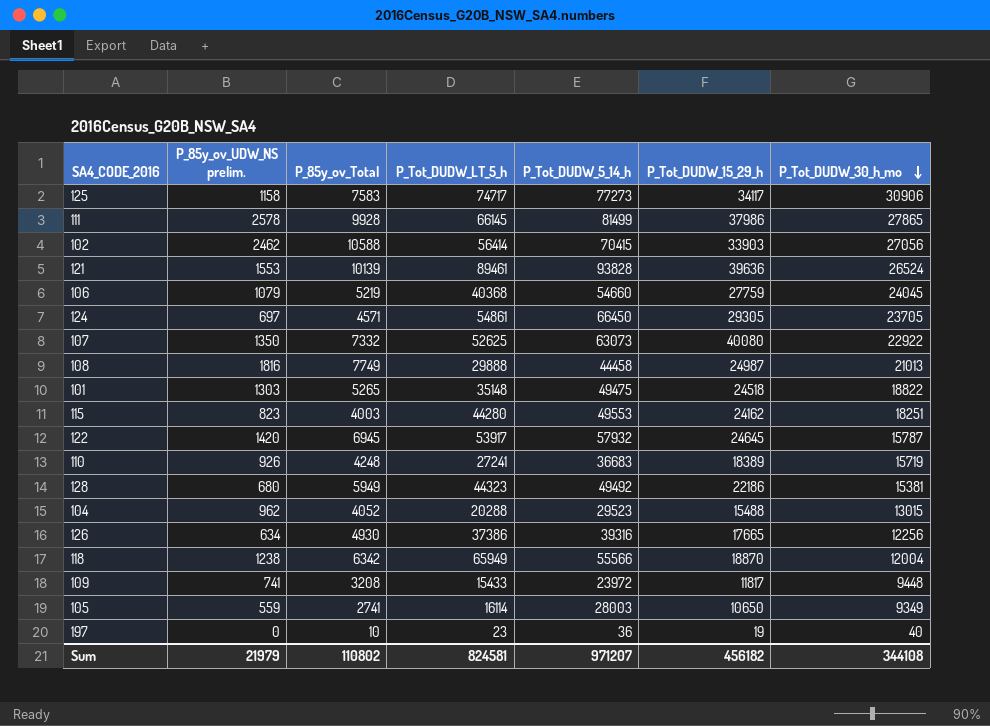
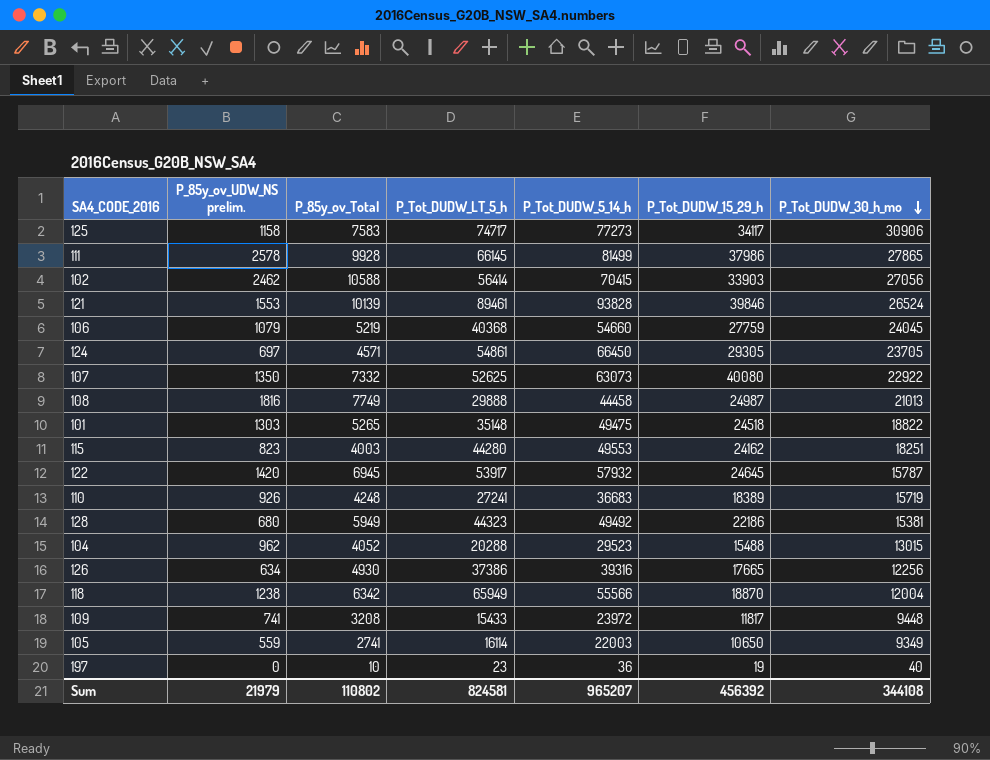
121 | P_Tot_DUDW_15_29_h: 39636 -> 39846
105 | P_Tot_DUDW_5_14_h: 28003 -> 22003
Sum | P_Tot_DUDW_5_14_h: 971207 -> 965207
Sum | P_Tot_DUDW_15_29_h: 456182 -> 456392

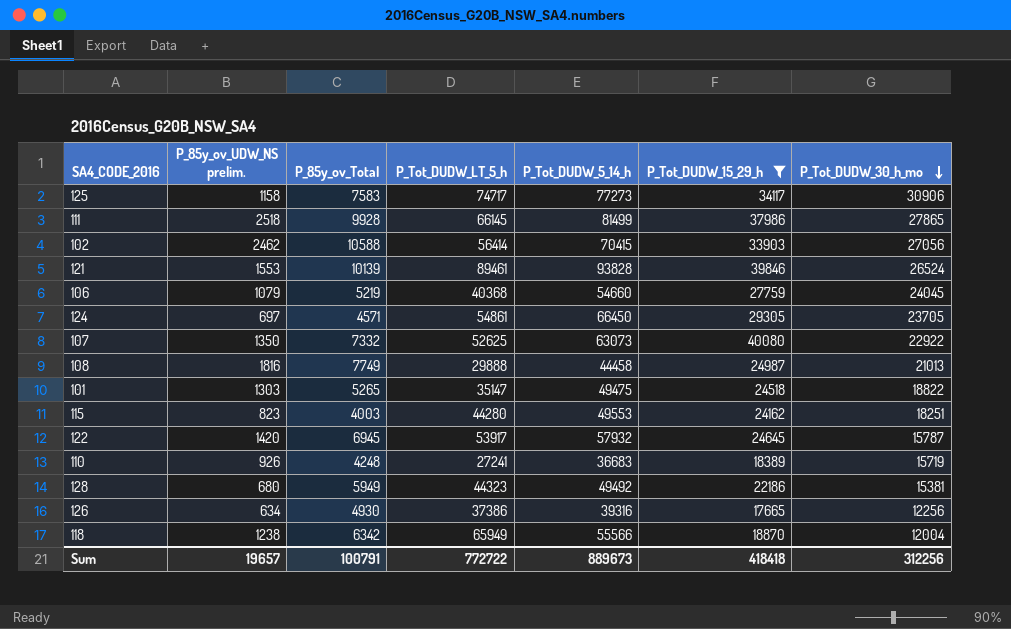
filter: none -> P_Tot_DUDW_15_29_h >= 17665
111 | P_85y_ov_UDW_NS prelim.: 2578 -> 2518
101 | P_Tot_DUDW_LT_5_h: 35148 -> 35147
Sum | P_85y_ov_UDW_NS prelim.: 21979 -> 19657
Sum | P_85y_ov_Total: 110802 -> 100791
Sum | P_Tot_DUDW_LT_5_h: 824581 -> 772722
Sum | P_Tot_DUDW_5_14_h: 965207 -> 889673
Sum | P_Tot_DUDW_15_29_h: 456392 -> 418418
Sum | P_Tot_DUDW_30_h_mo: 344108 -> 312256

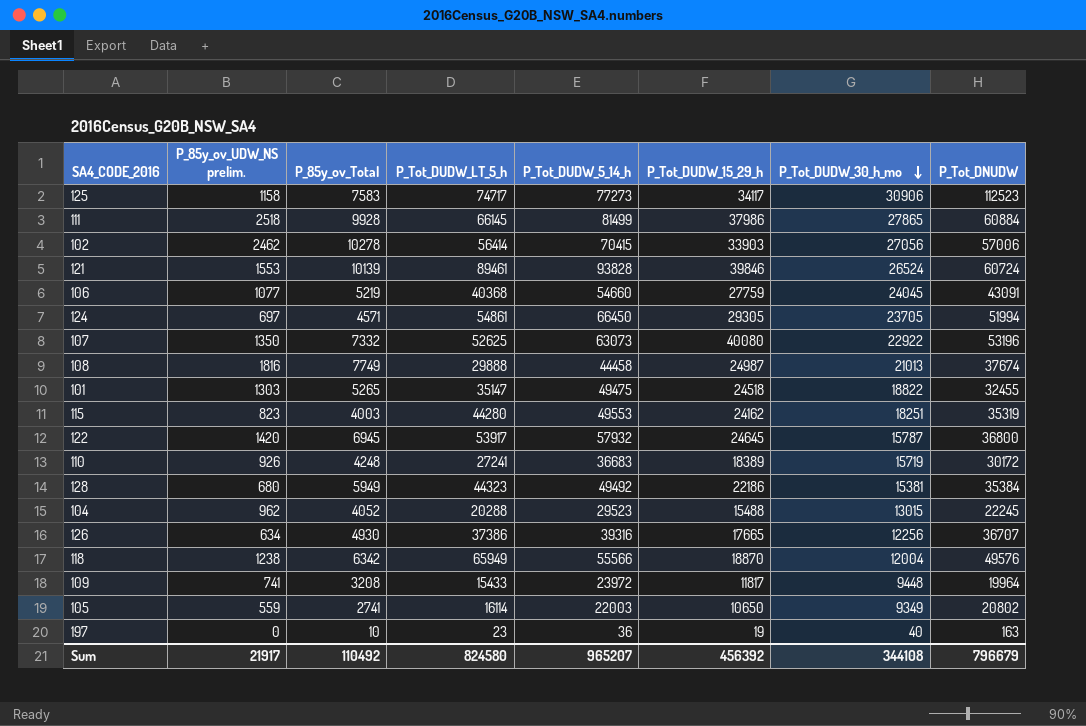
filter: P_Tot_DUDW_15_29_h >= 17665 -> none
column P_Tot_DNUDW | position: none -> 8
102 | P_85y_ov_Total: 10588 -> 10278
106 | P_85y_ov_UDW_NS prelim.: 1079 -> 1077
Sum | P_85y_ov_UDW_NS prelim.: 19657 -> 21917
Sum | P_85y_ov_Total: 100791 -> 110492
Sum | P_Tot_DUDW_LT_5_h: 772722 -> 824580
Sum | P_Tot_DUDW_5_14_h: 889673 -> 965207
Sum | P_Tot_DUDW_15_29_h: 418418 -> 456392
Sum | P_Tot_DUDW_30_h_mo: 312256 -> 344108

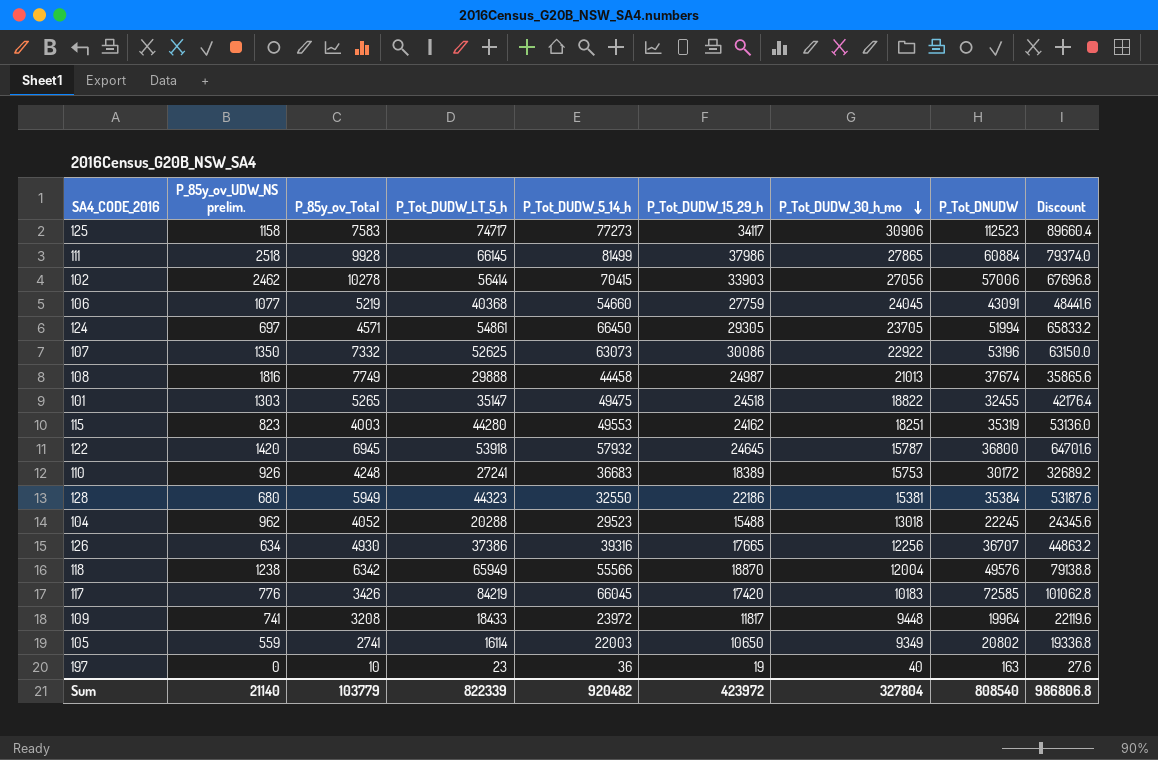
column Discount | formula: none -> [P_Tot_DUDW_LT_5_h] * 1.2
row 121: 1553 | 10139 | 89461 | 93828 | 39846 | 26524 | 60724 -> none
107 | P_Tot_DUDW_15_29_h: 40080 -> 30086
122 | P_Tot_DUDW_LT_5_h: 53917 -> 53918
110 | P_Tot_DUDW_30_h_mo: 15719 -> 15753
128 | P_Tot_DUDW_5_14_h: 49492 -> 32550
104 | P_Tot_DUDW_30_h_mo: 13015 -> 13018
row 117: none -> 776 | 3426 | 84219 | 66045 | 17420 | 10183 | 72585 | 101062.8
109 | P_Tot_DUDW_LT_5_h: 15433 -> 18433
Sum | P_85y_ov_UDW_NS prelim.: 21917 -> 21140
Sum | P_85y_ov_Total: 110492 -> 103779
Sum | P_Tot_DUDW_LT_5_h: 824580 -> 822339
Sum | P_Tot_DUDW_5_14_h: 965207 -> 920482
Sum | P_Tot_DUDW_15_29_h: 456392 -> 423972
Sum | P_Tot_DUDW_30_h_mo: 344108 -> 327804
Sum | P_Tot_DNUDW: 796679 -> 808540

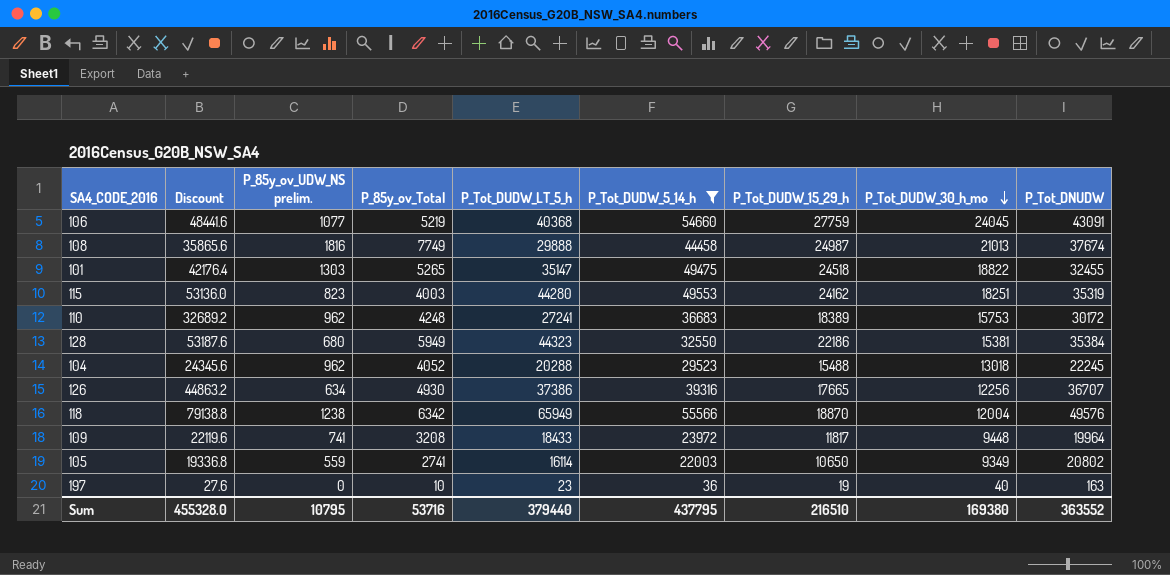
filter: none -> P_Tot_DUDW_5_14_h <= 55566
column Discount | position: 9 -> 2
110 | P_85y_ov_UDW_NS prelim.: 926 -> 962
Sum | Discount: 986806.8 -> 455328.0
Sum | P_85y_ov_UDW_NS prelim.: 21140 -> 10795
Sum | P_85y_ov_Total: 103779 -> 53716
Sum | P_Tot_DUDW_LT_5_h: 822339 -> 379440
Sum | P_Tot_DUDW_5_14_h: 920482 -> 437795
Sum | P_Tot_DUDW_15_29_h: 423972 -> 216510
Sum | P_Tot_DUDW_30_h_mo: 327804 -> 169380
Sum | P_Tot_DNUDW: 808540 -> 363552

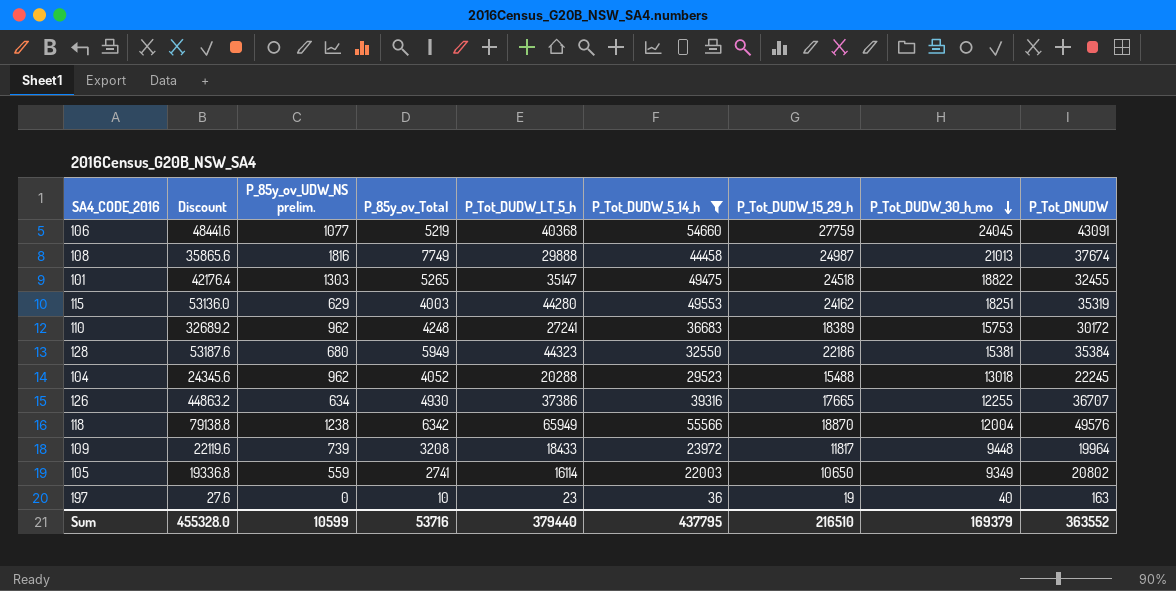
115 | P_85y_ov_UDW_NS prelim.: 823 -> 629
126 | P_Tot_DUDW_30_h_mo: 12256 -> 12255
109 | P_85y_ov_UDW_NS prelim.: 741 -> 739
Sum | P_85y_ov_UDW_NS prelim.: 10795 -> 10599
Sum | P_Tot_DUDW_30_h_mo: 169380 -> 169379

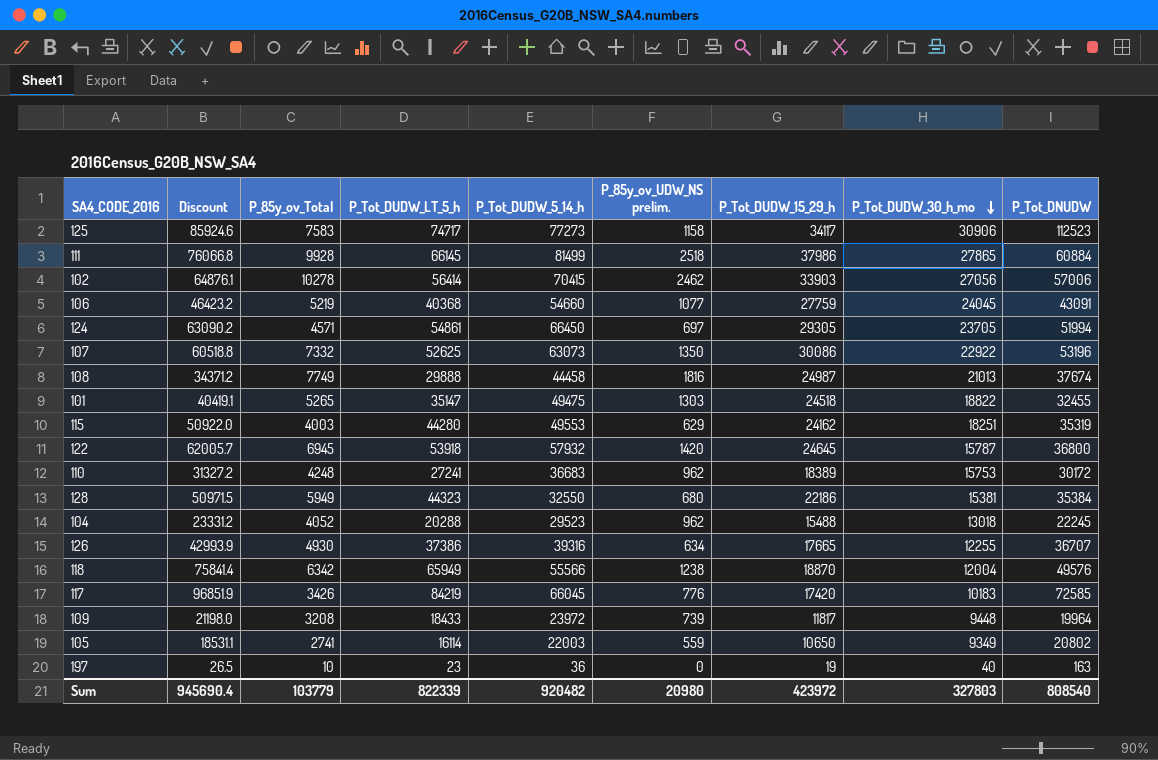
filter: P_Tot_DUDW_5_14_h <= 55566 -> none
column Discount | formula: [P_Tot_DUDW_LT_5_h] * 1.2 -> [P_Tot_DUDW_LT_5_h] * 1.15
column P_85y_ov_UDW_NS prelim. | position: 3 -> 6
Sum | Discount: 455328.0 -> 945690.4
Sum | P_85y_ov_Total: 53716 -> 103779
Sum | P_Tot_DUDW_LT_5_h: 379440 -> 822339
Sum | P_Tot_DUDW_5_14_h: 437795 -> 920482
Sum | P_85y_ov_UDW_NS prelim.: 10599 -> 20980
Sum | P_Tot_DUDW_15_29_h: 216510 -> 423972
Sum | P_Tot_DUDW_30_h_mo: 169379 -> 327803
Sum | P_Tot_DNUDW: 363552 -> 808540

